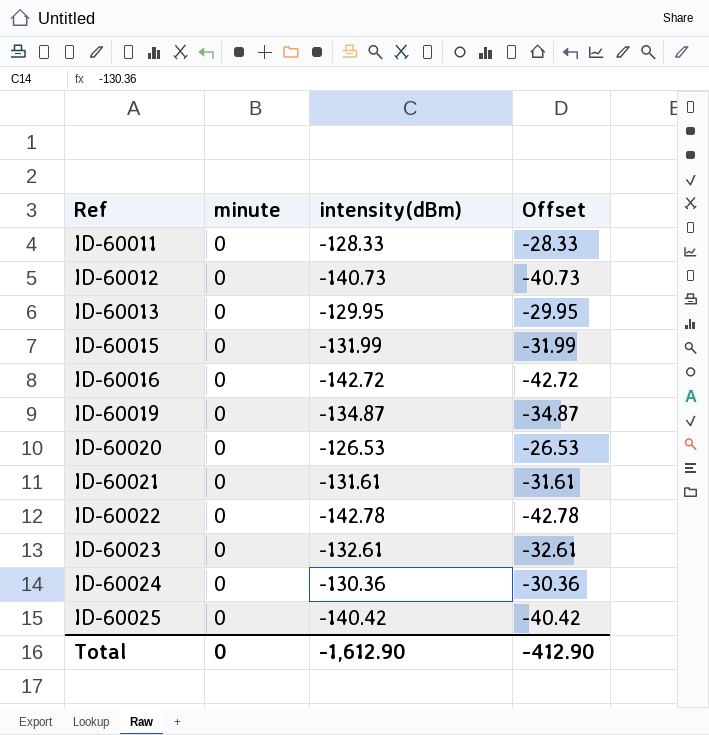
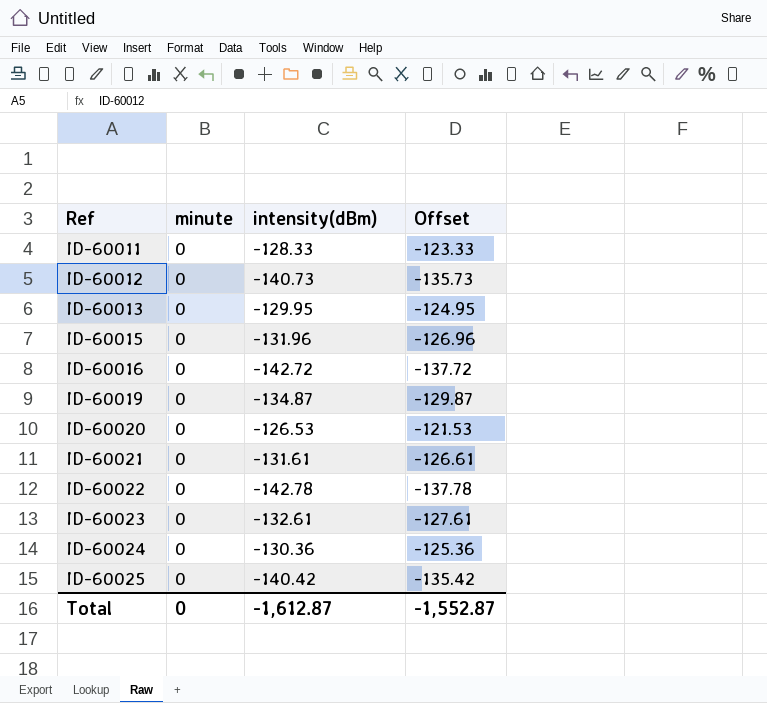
column Offset | formula: [intensity(dBm)] + 100 -> [intensity(dBm)] + 5
ID-60015 | intensity(dBm): -131.99 -> -131.96
Total | intensity(dBm): -1,612.90 -> -1,612.87
Total | Offset: -412.90 -> -1,552.87

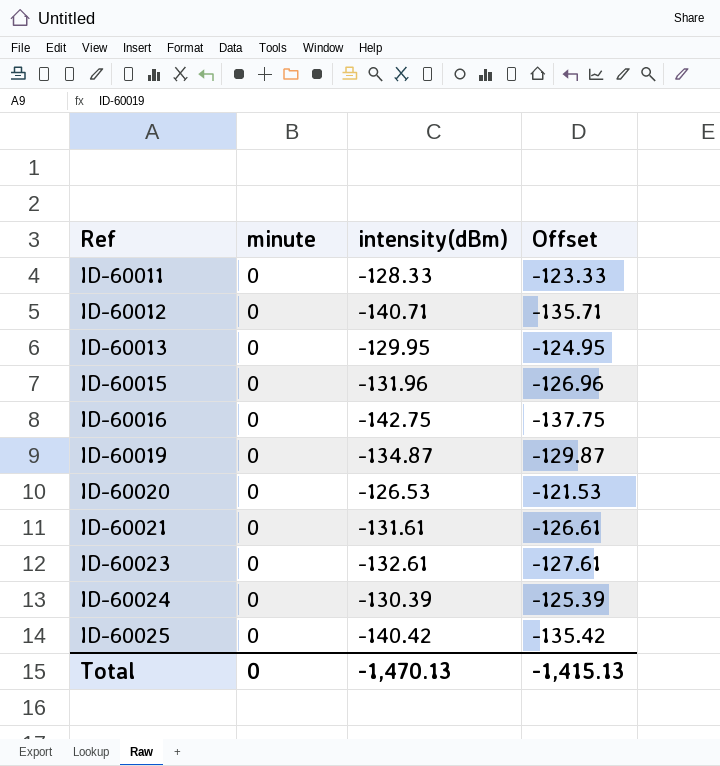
row ID-60022: 0 | -142.78 | -137.78 -> none
ID-60012 | intensity(dBm): -140.73 -> -140.71
ID-60012 | Offset: -135.73 -> -135.71
ID-60016 | intensity(dBm): -142.72 -> -142.75
ID-60016 | Offset: -137.72 -> -137.75
ID-60024 | intensity(dBm): -130.36 -> -130.39
ID-60024 | Offset: -125.36 -> -125.39
Total | intensity(dBm): -1,612.87 -> -1,470.13
Total | Offset: -1,552.87 -> -1,415.13

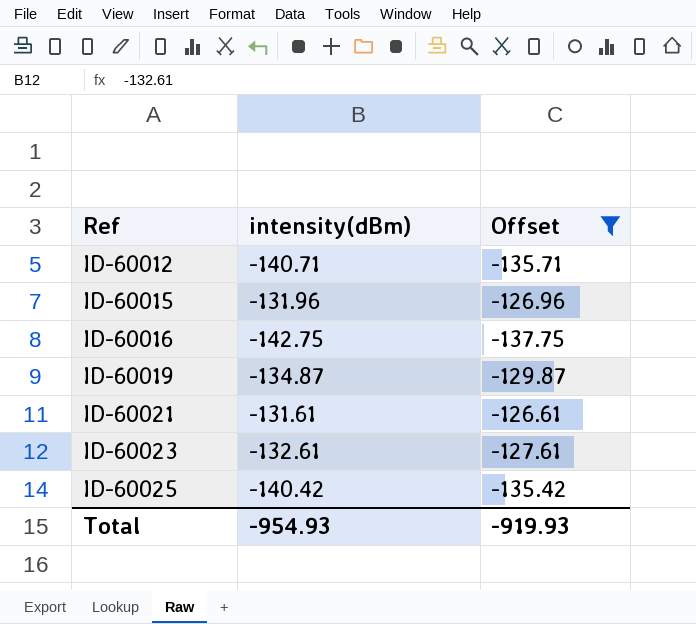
filter: none -> Offset <= -126.61
column minute | position: 2 -> none
Total | intensity(dBm): -1,470.13 -> -954.93
Total | Offset: -1,415.13 -> -919.93

